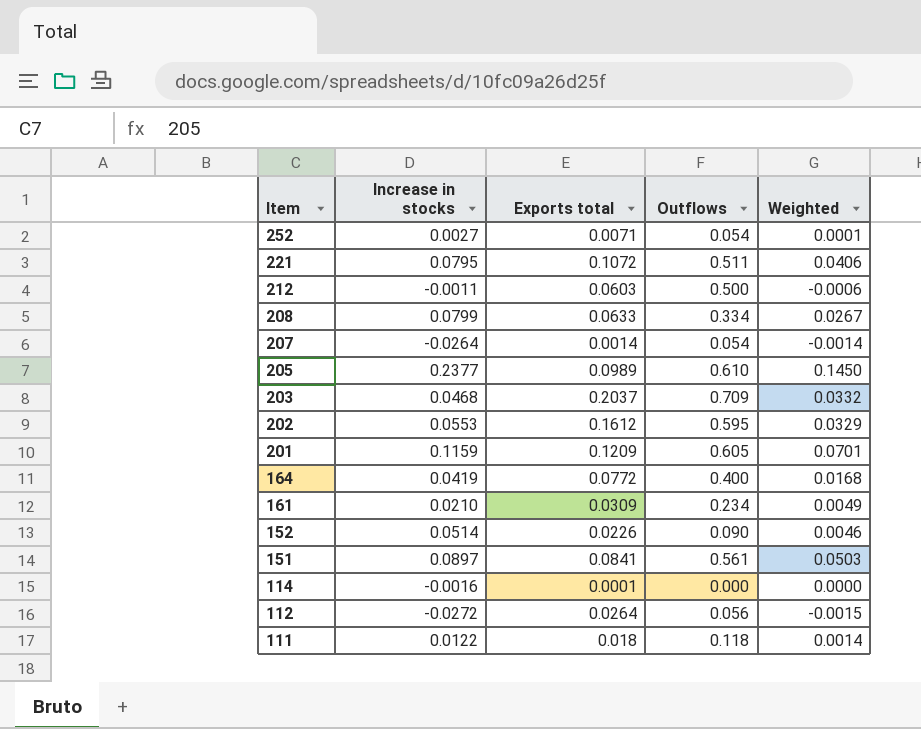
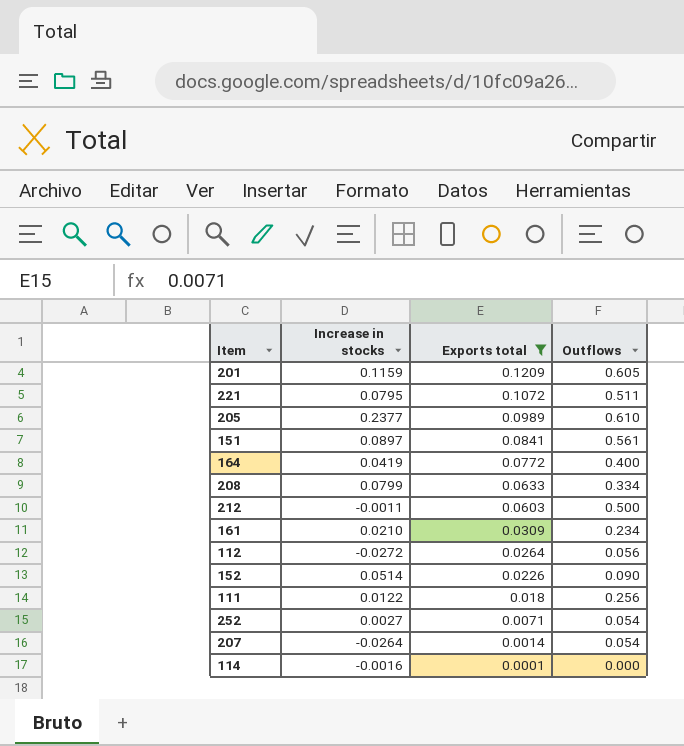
filter: none -> Exports total <= 0.1209
row order: Item descending -> Exports total descending
column Weighted | formula: [Increase in stocks] * [Outflows] -> none
111 | Outflows: 0.118 -> 0.256

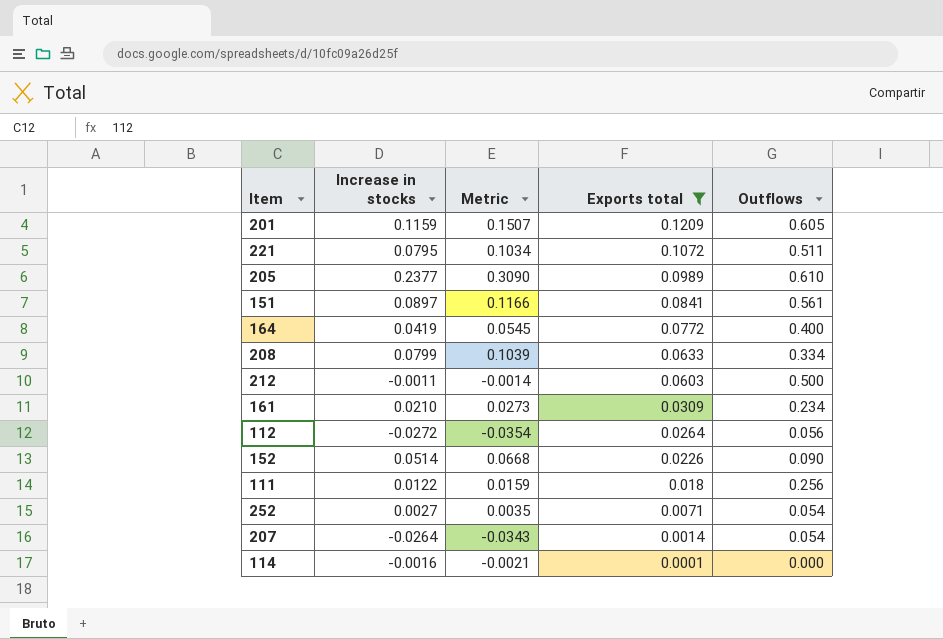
column Metric | formula: none -> [Increase in stocks] * 1.3

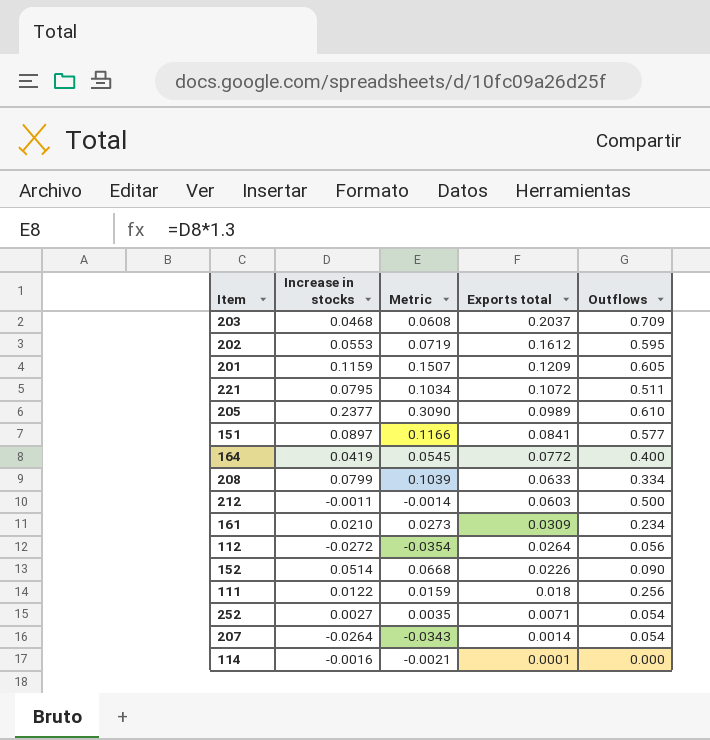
filter: Exports total <= 0.1209 -> none
151 | Outflows: 0.561 -> 0.577

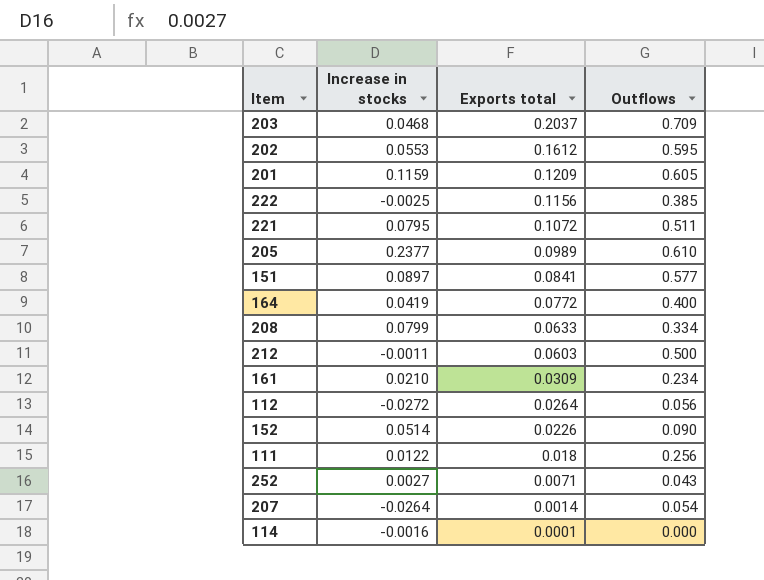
column Metric | formula: [Increase in stocks] * 1.3 -> none
row 222: none -> -0.0025 | 0.1156 | 0.385
252 | Outflows: 0.054 -> 0.043

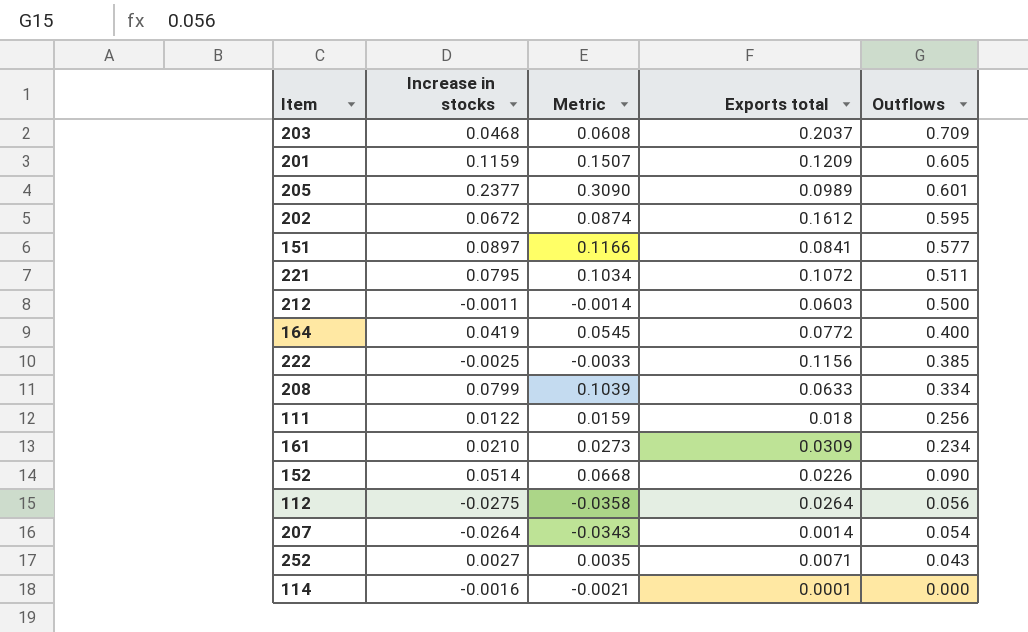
row order: Exports total descending -> Outflows descending
column Metric | formula: none -> [Increase in stocks] * 1.3
205 | Outflows: 0.610 -> 0.601
202 | Increase in stocks: 0.0553 -> 0.0672
112 | Increase in stocks: -0.0272 -> -0.0275

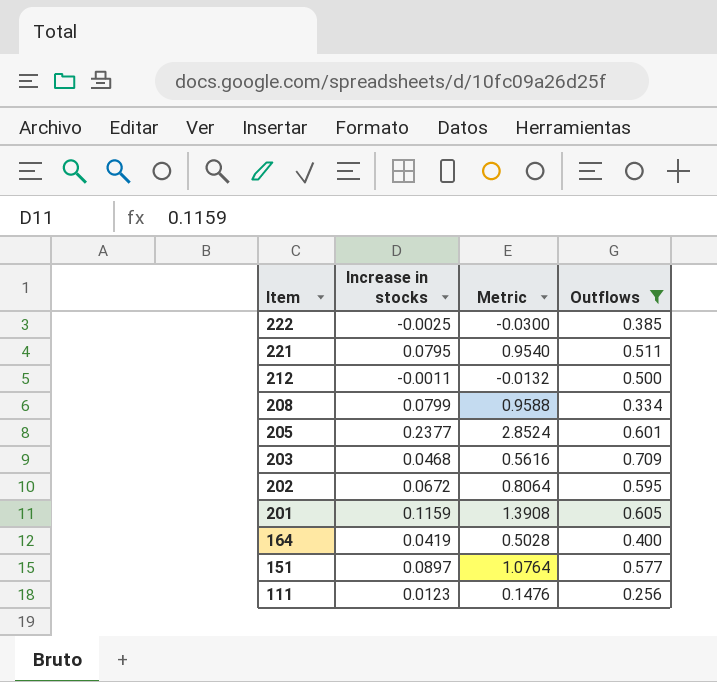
filter: none -> Outflows >= 0.256
row order: Outflows descending -> Item descending
column Exports total | position: 4 -> none
column Metric | formula: [Increase in stocks] * 1.3 -> [Increase in stocks] * 12
111 | Increase in stocks: 0.0122 -> 0.0123

